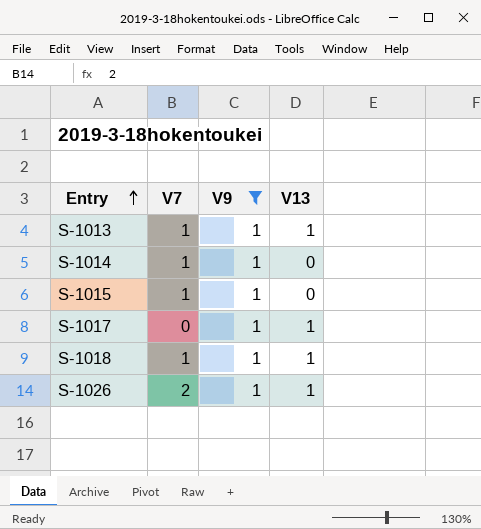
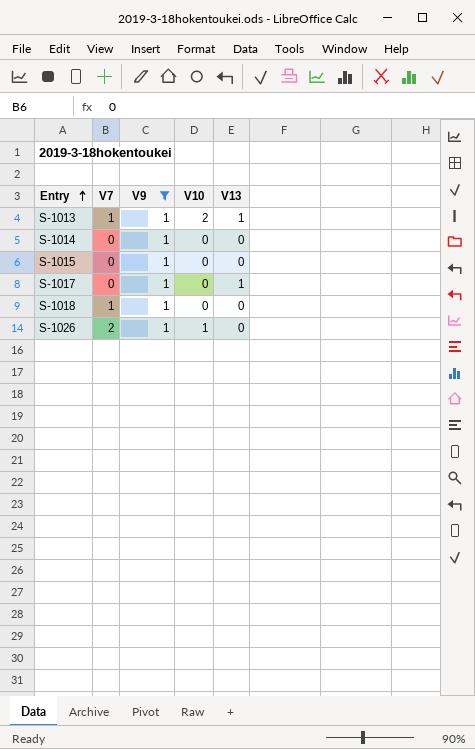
column V10 | position: none -> 4
S-1014 | V7: 1 -> 0
S-1015 | V7: 1 -> 0
S-1018 | V13: 1 -> 0
S-1026 | V13: 1 -> 0

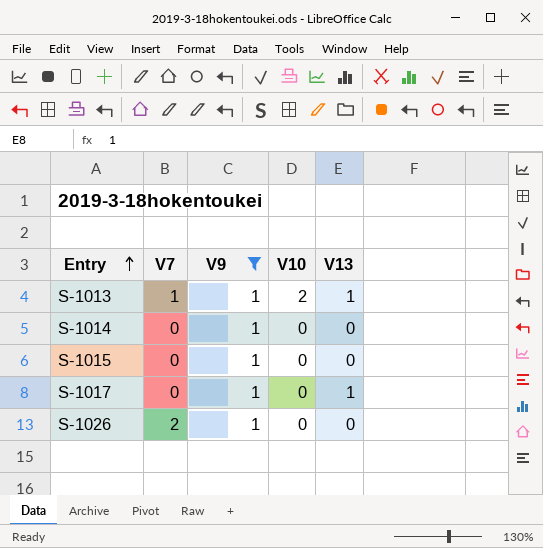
row S-1018: 1 | 1 | 0 | 0 -> none
S-1026 | V10: 1 -> 0

